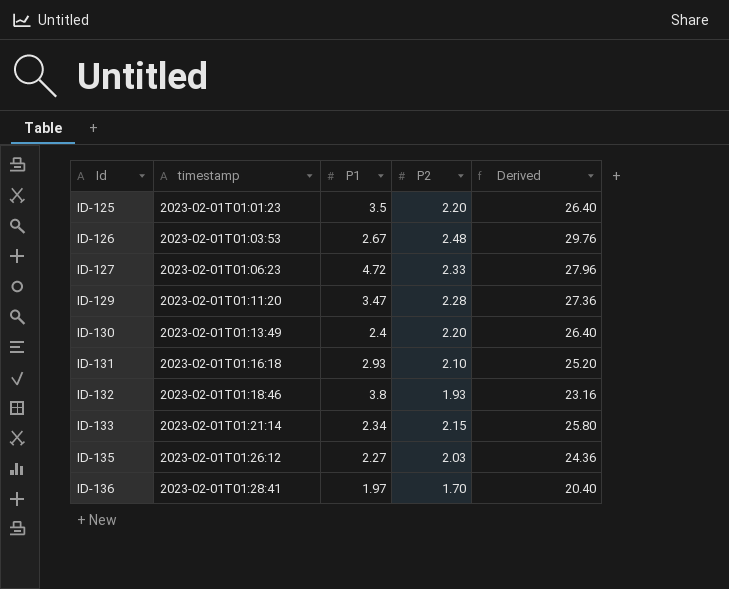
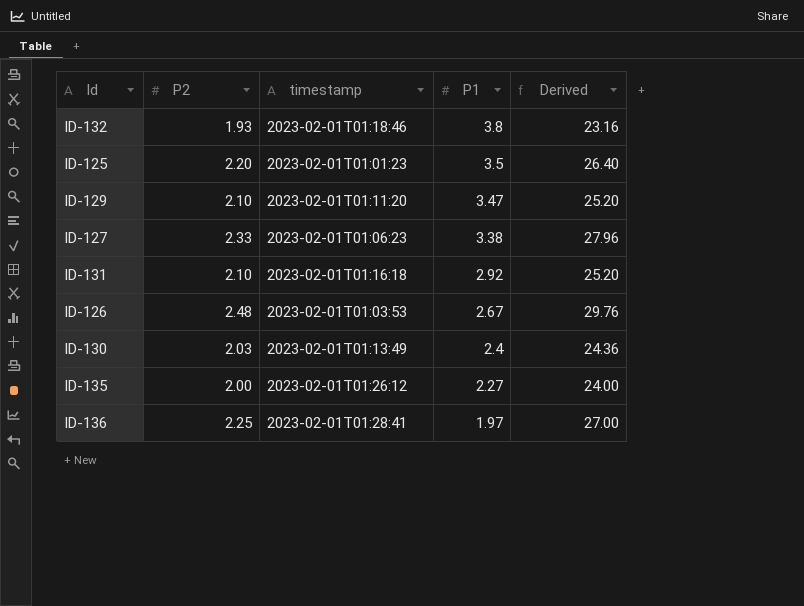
row order: Id ascending -> P1 descending
column P2 | position: 4 -> 2
row ID-133: 2023-02-01T01:21:14 | 2.34 | 2.15 | 25.80 -> none
ID-129 | P2: 2.28 -> 2.10
ID-129 | Derived: 27.36 -> 25.20
ID-127 | P1: 4.72 -> 3.38
ID-131 | P1: 2.93 -> 2.92
ID-130 | P2: 2.20 -> 2.03
ID-130 | Derived: 26.40 -> 24.36
ID-135 | P2: 2.03 -> 2.00
ID-135 | Derived: 24.36 -> 24.00
ID-136 | P2: 1.70 -> 2.25
ID-136 | Derived: 20.40 -> 27.00

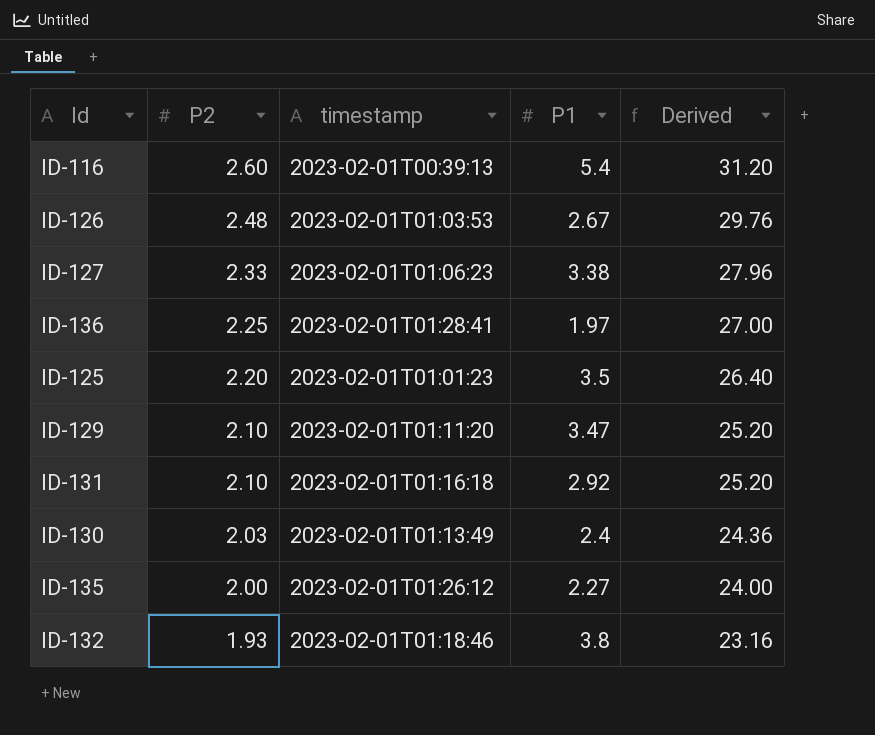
row order: P1 descending -> P2 descending
row ID-116: none -> 2.60 | 2023-02-01T00:39:13 | 5.4 | 31.20

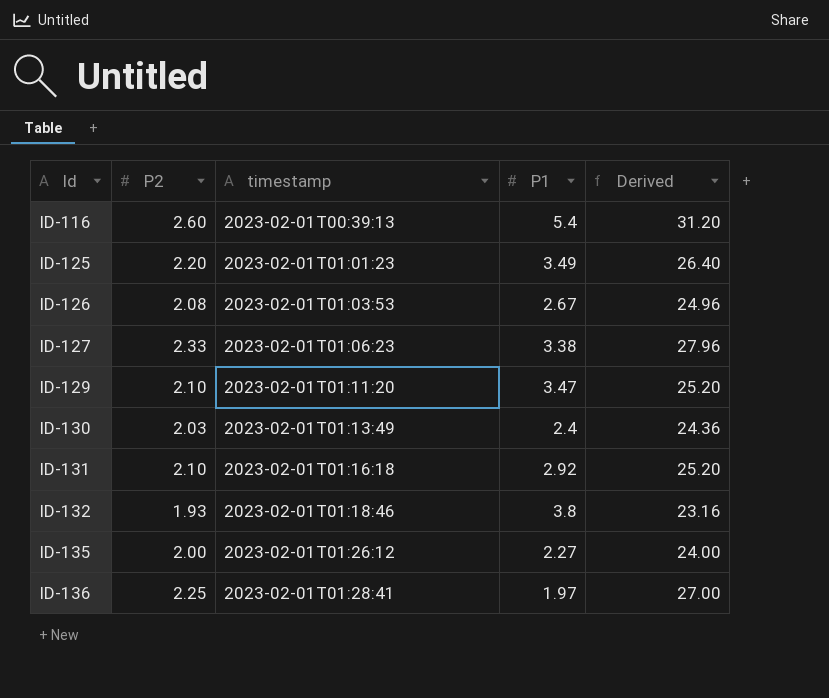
row order: P2 descending -> Id ascending
ID-125 | P1: 3.5 -> 3.49
ID-126 | P2: 2.48 -> 2.08
ID-126 | Derived: 29.76 -> 24.96

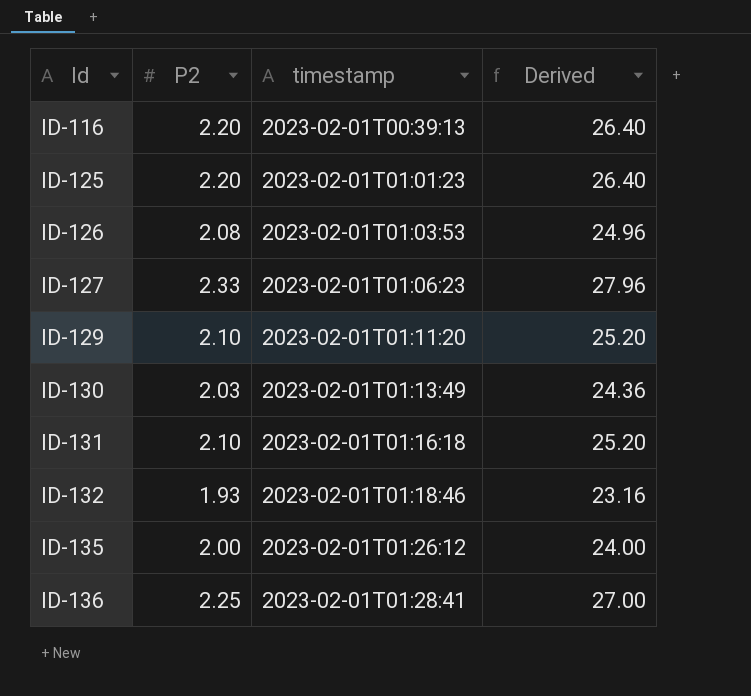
column P1 | position: 4 -> none
ID-116 | P2: 2.60 -> 2.20
ID-116 | Derived: 31.20 -> 26.40

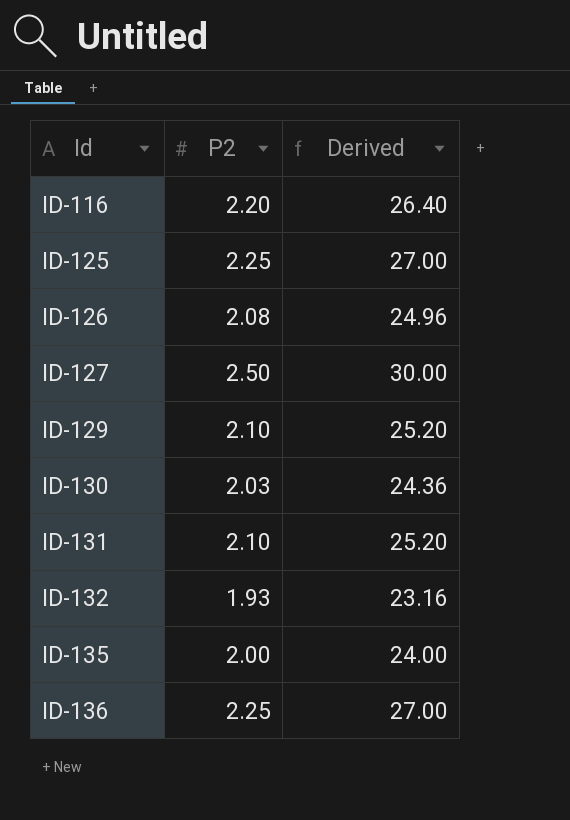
column timestamp | position: 3 -> none
ID-125 | P2: 2.20 -> 2.25
ID-125 | Derived: 26.40 -> 27.00
ID-127 | P2: 2.33 -> 2.50
ID-127 | Derived: 27.96 -> 30.00

